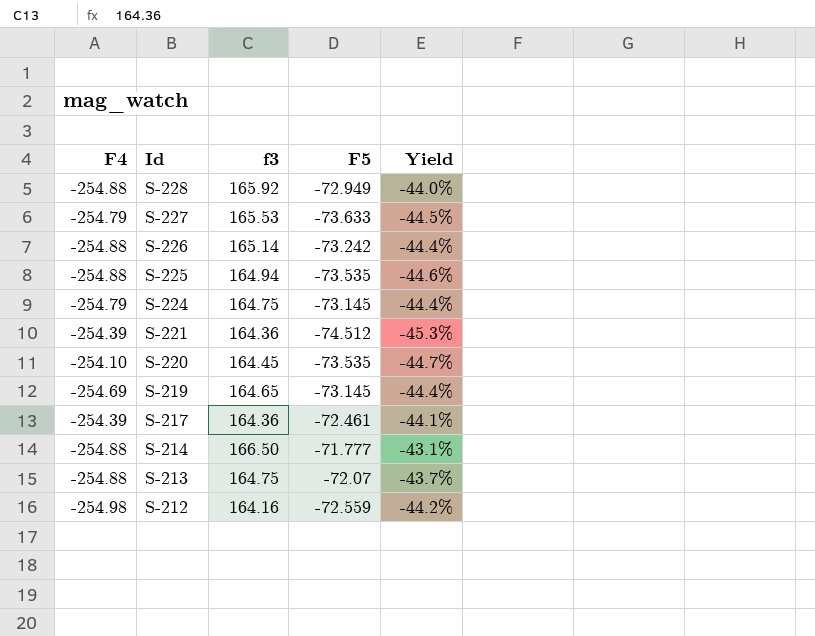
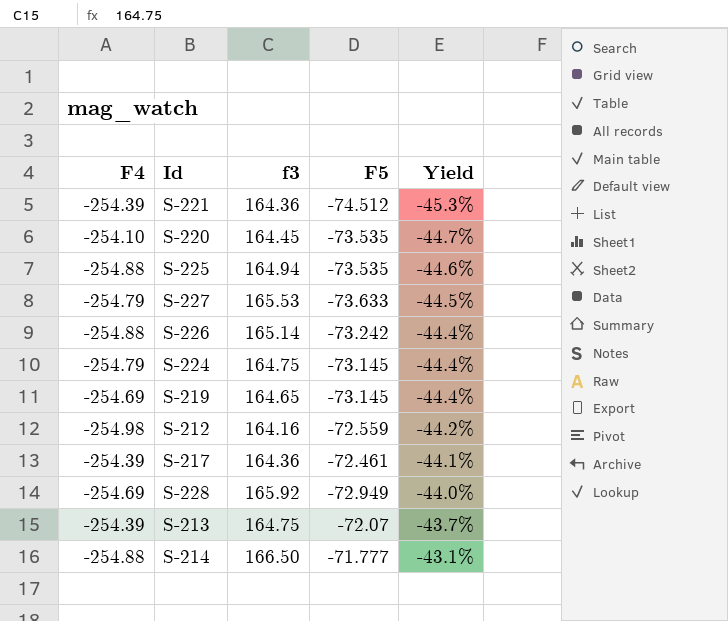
row order: Id descending -> Yield ascending
S-228 | F4: -254.88 -> -254.69
S-213 | F4: -254.88 -> -254.39

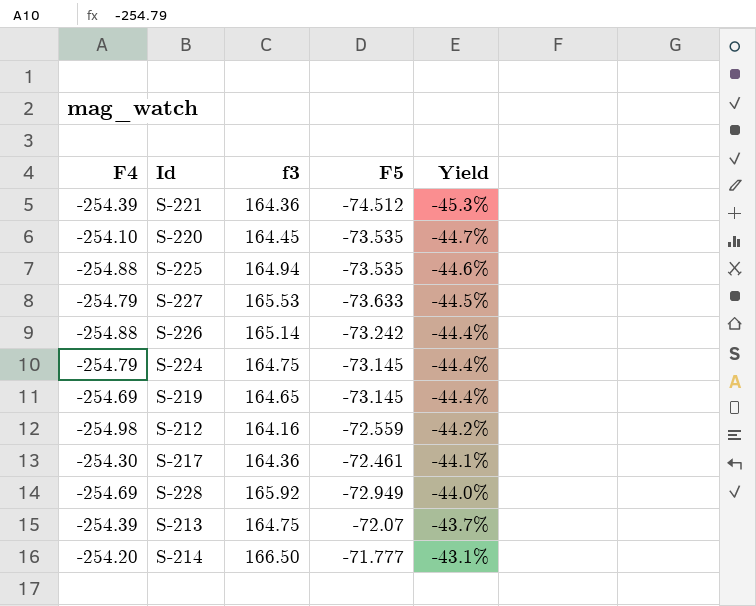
S-217 | F4: -254.39 -> -254.30
S-214 | F4: -254.88 -> -254.20

